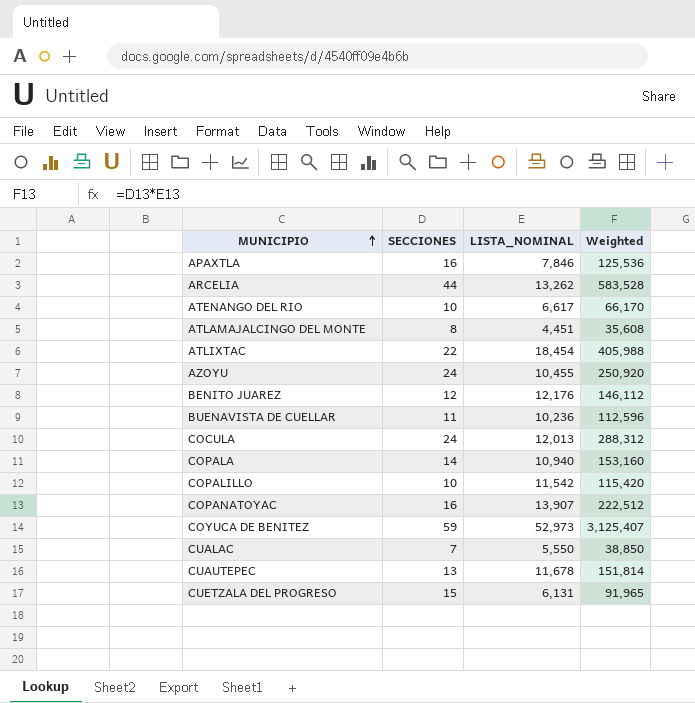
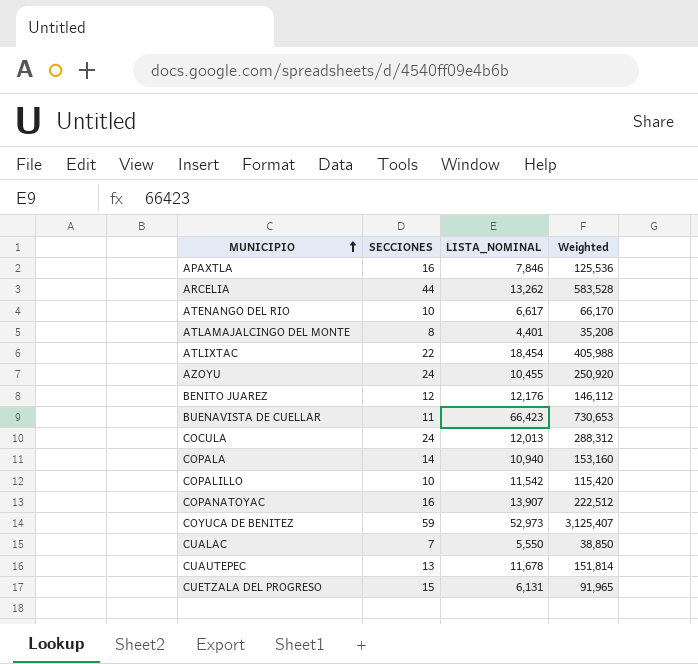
ATLAMAJALCINGO DEL MONTE | LISTA_NOMINAL: 4,451 -> 4,401
ATLAMAJALCINGO DEL MONTE | Weighted: 35,608 -> 35,208
BUENAVISTA DE CUELLAR | LISTA_NOMINAL: 10,236 -> 66,423
BUENAVISTA DE CUELLAR | Weighted: 112,596 -> 730,653

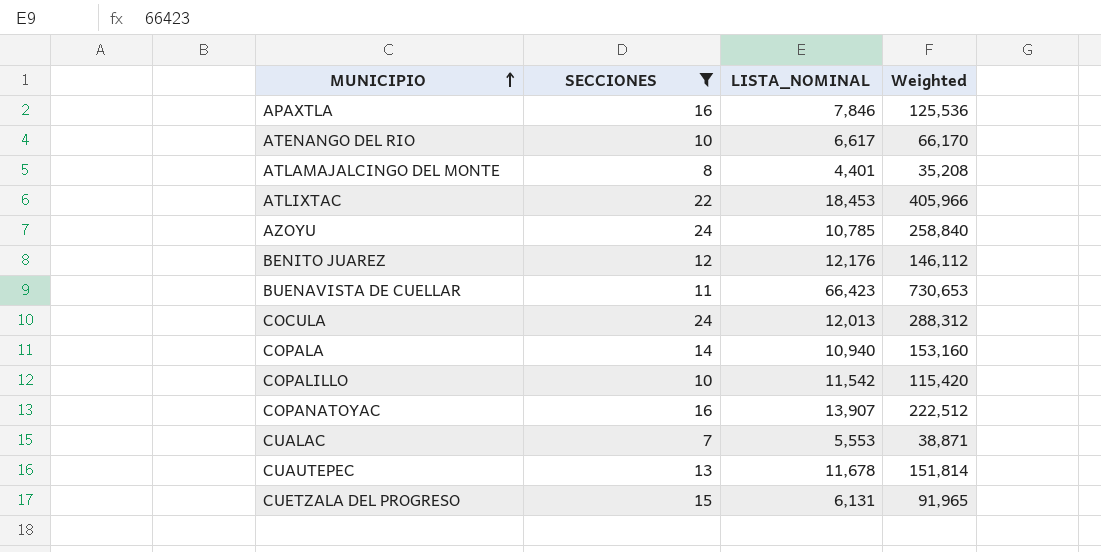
filter: none -> SECCIONES <= 24
ATLIXTAC | LISTA_NOMINAL: 18,454 -> 18,453
ATLIXTAC | Weighted: 405,988 -> 405,966
AZOYU | LISTA_NOMINAL: 10,455 -> 10,785
AZOYU | Weighted: 250,920 -> 258,840
CUALAC | LISTA_NOMINAL: 5,550 -> 5,553
CUALAC | Weighted: 38,850 -> 38,871

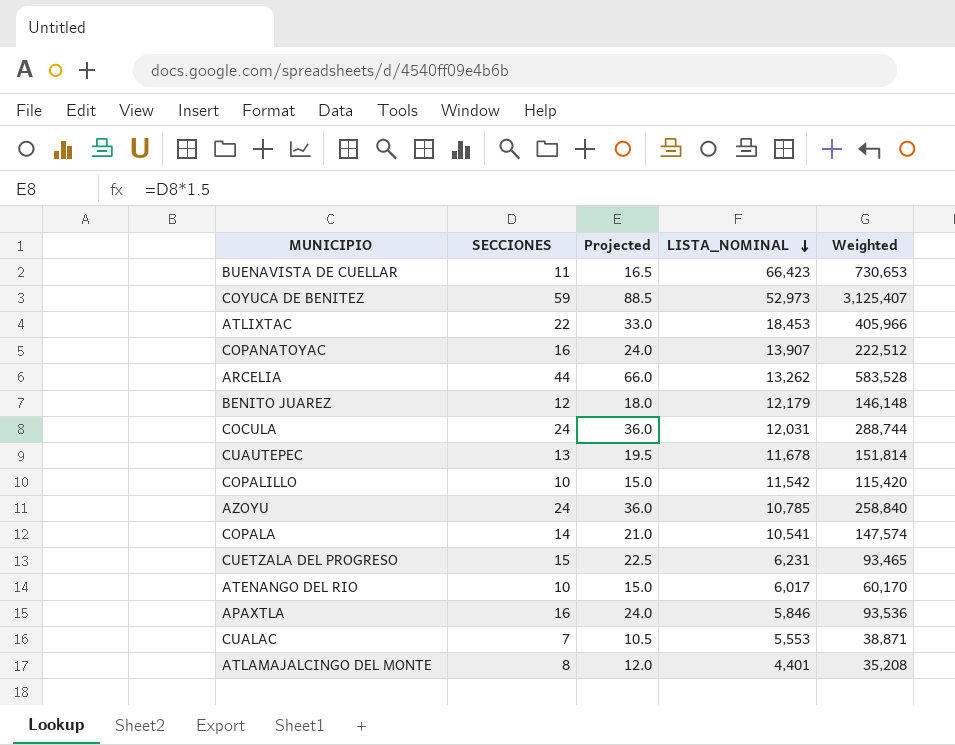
filter: SECCIONES <= 24 -> none
row order: MUNICIPIO ascending -> LISTA_NOMINAL descending
column Projected | formula: none -> [SECCIONES] * 1.5
BENITO JUAREZ | LISTA_NOMINAL: 12,176 -> 12,179
BENITO JUAREZ | Weighted: 146,112 -> 146,148
COCULA | LISTA_NOMINAL: 12,013 -> 12,031
COCULA | Weighted: 288,312 -> 288,744
COPALA | LISTA_NOMINAL: 10,940 -> 10,541
COPALA | Weighted: 153,160 -> 147,574
CUETZALA DEL PROGRESO | LISTA_NOMINAL: 6,131 -> 6,231
CUETZALA DEL PROGRESO | Weighted: 91,965 -> 93,465
ATENANGO DEL RIO | LISTA_NOMINAL: 6,617 -> 6,017
ATENANGO DEL RIO | Weighted: 66,170 -> 60,170
APAXTLA | LISTA_NOMINAL: 7,846 -> 5,846
APAXTLA | Weighted: 125,536 -> 93,536

